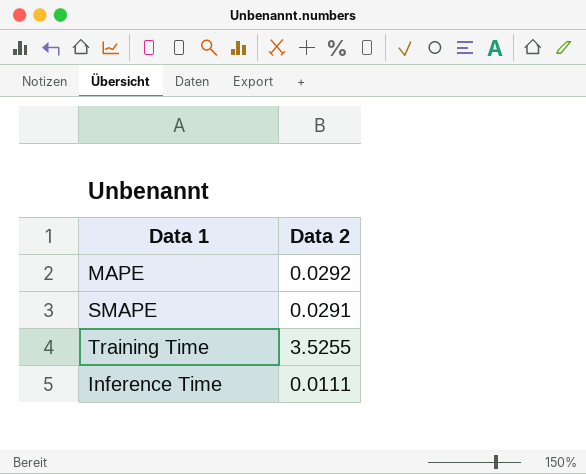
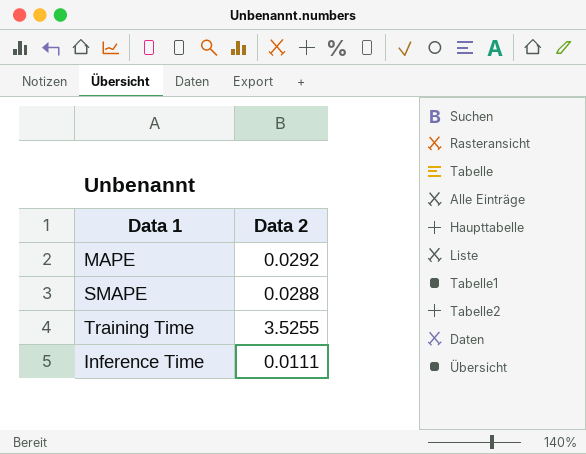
SMAPE | Data 2: 0.0291 -> 0.0288

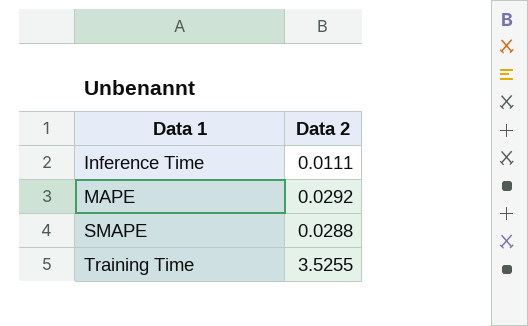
row order: none -> Data 1 ascending

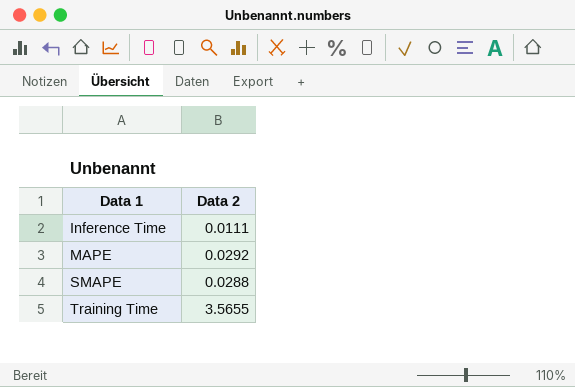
Training Time | Data 2: 3.5255 -> 3.5655

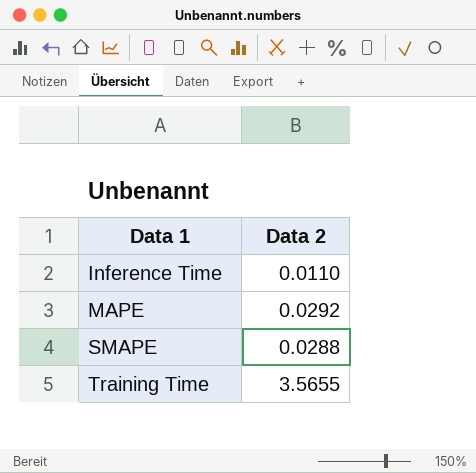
Inference Time | Data 2: 0.0111 -> 0.0110

